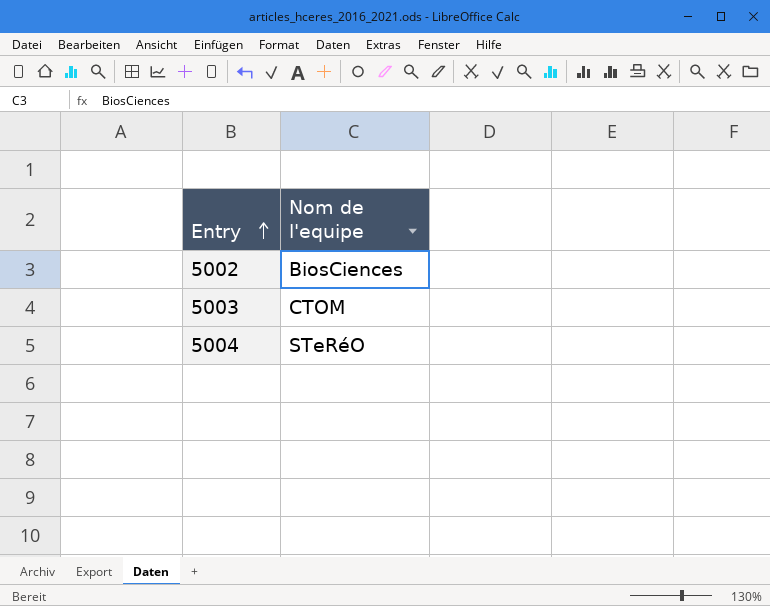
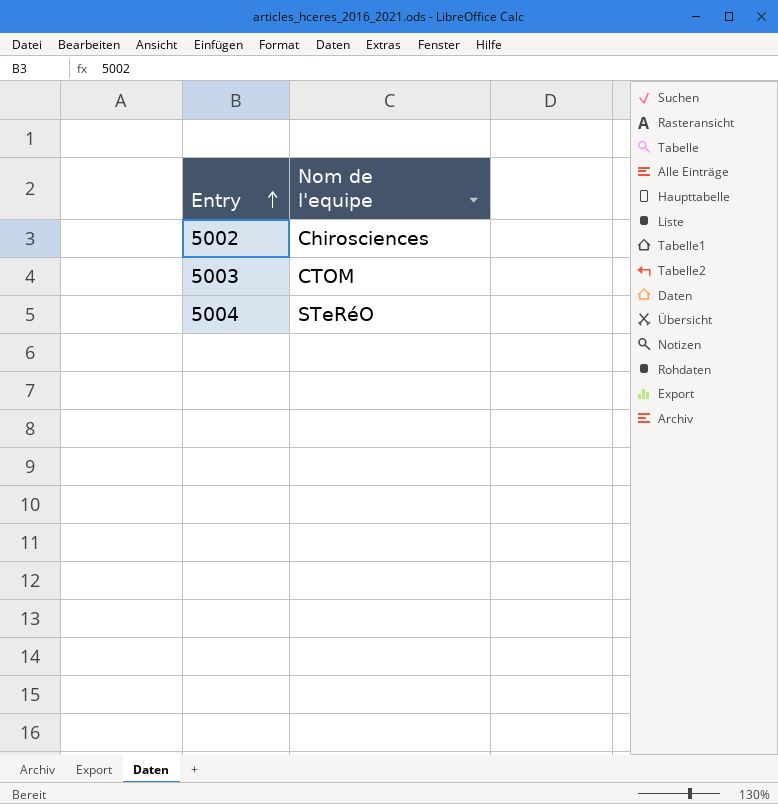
5002 | Nom de l'equipe: BiosCiences -> Chirosciences

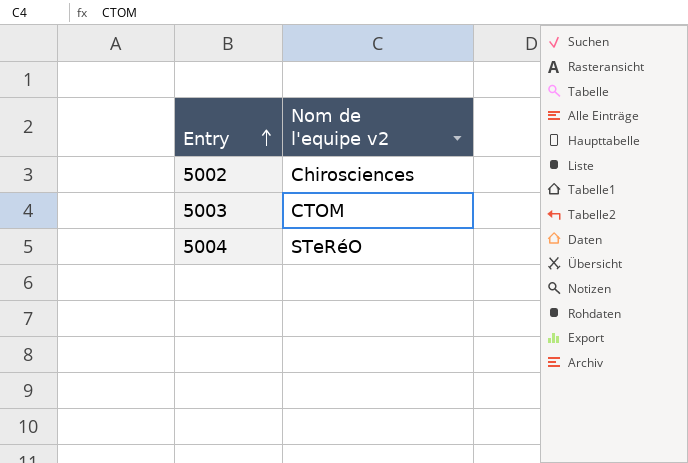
column name: Nom de l'equipe -> Nom de l'equipe v2

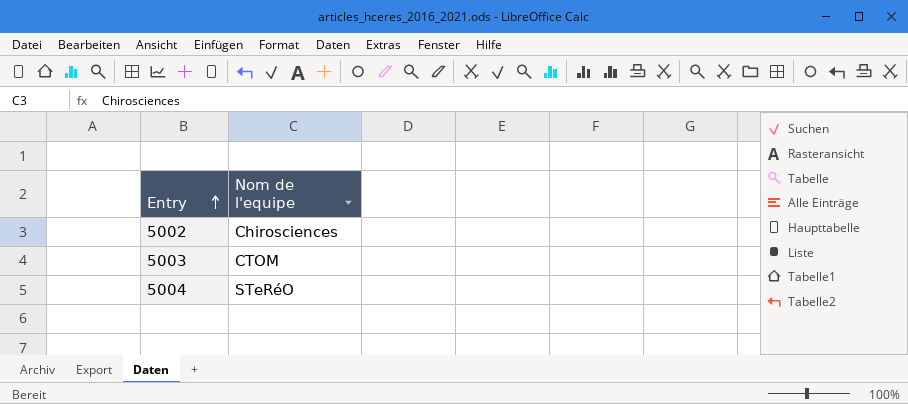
column name: Nom de l'equipe v2 -> Nom de l'equipe

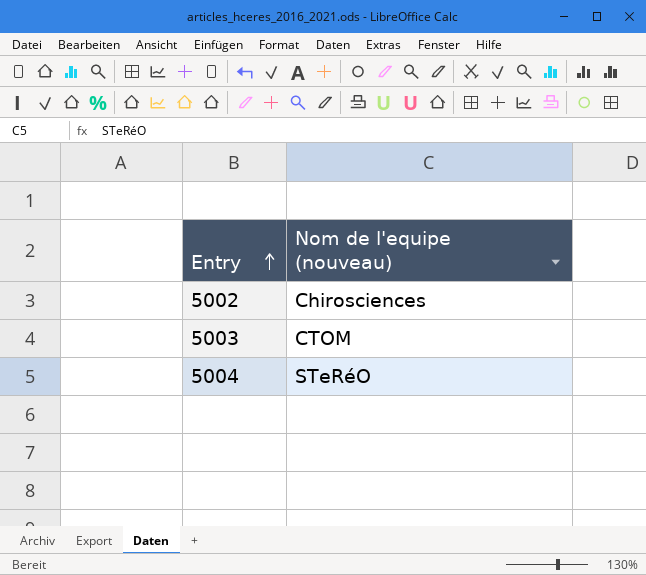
column name: Nom de l'equipe -> Nom de l'equipe (nouveau)

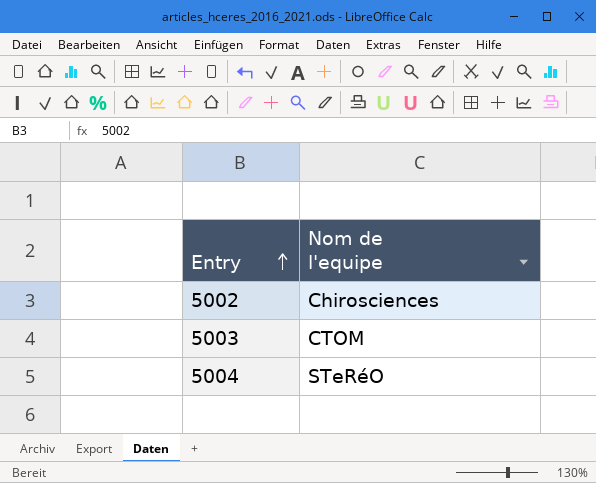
column name: Nom de l'equipe (nouveau) -> Nom de l'equipe

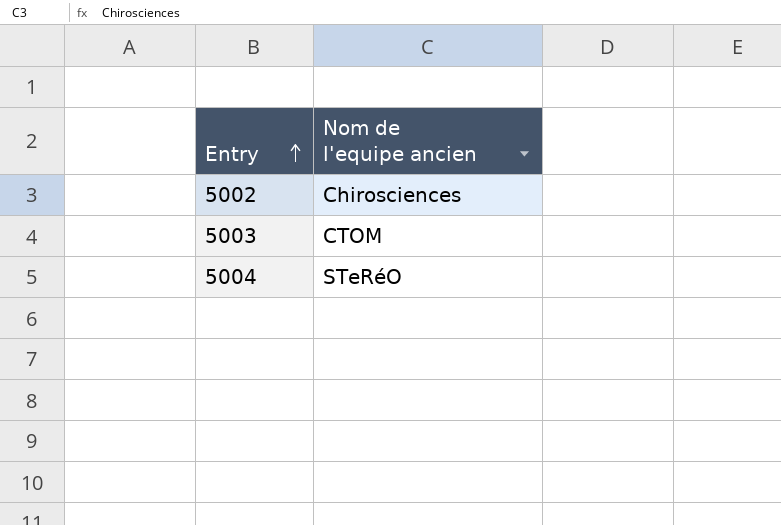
column name: Nom de l'equipe -> Nom de l'equipe ancien

